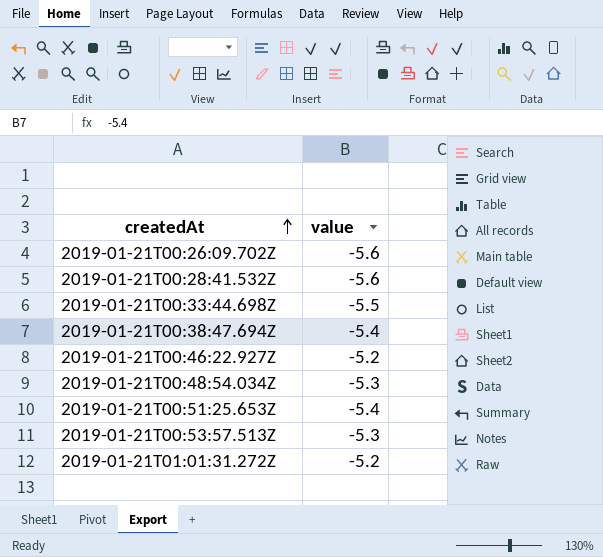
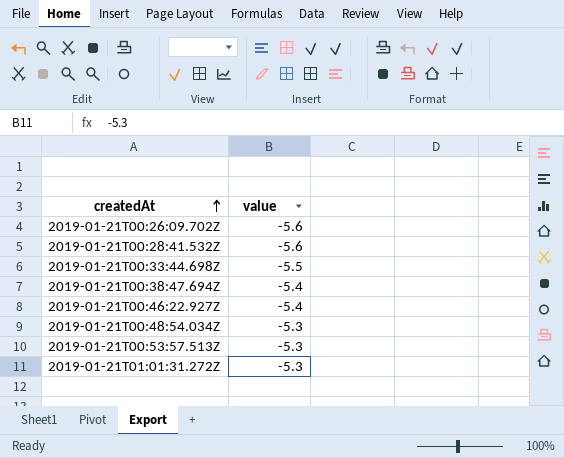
row 2019-01-21T00:51:25.653Z: -5.4 -> none
2019-01-21T00:46:22.927Z | value: -5.2 -> -5.4
2019-01-21T01:01:31.272Z | value: -5.2 -> -5.3

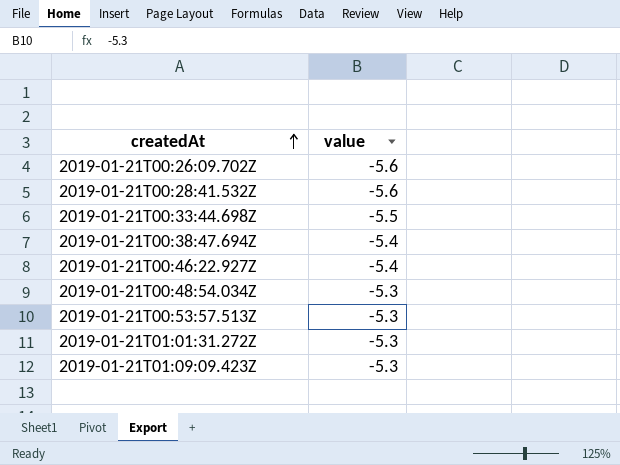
row 2019-01-21T01:09:09.423Z: none -> -5.3

